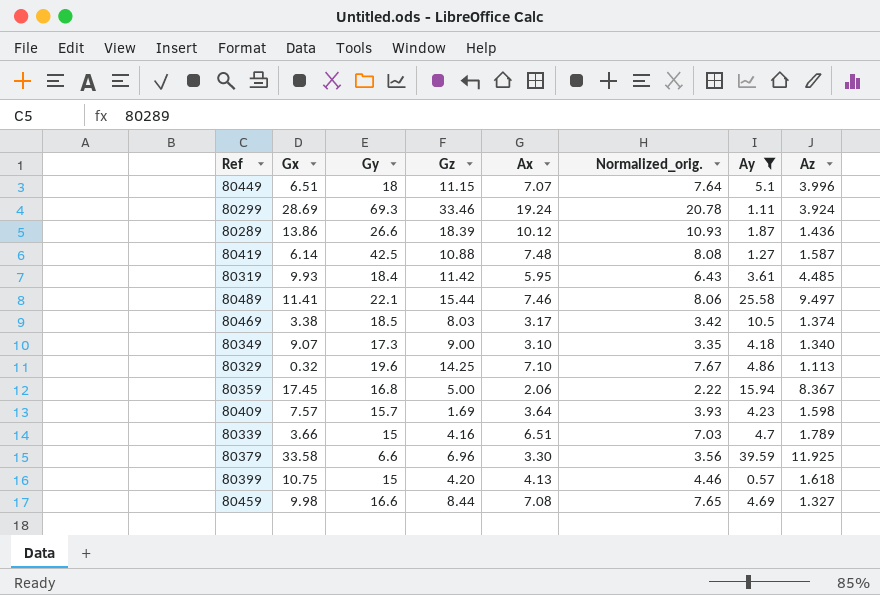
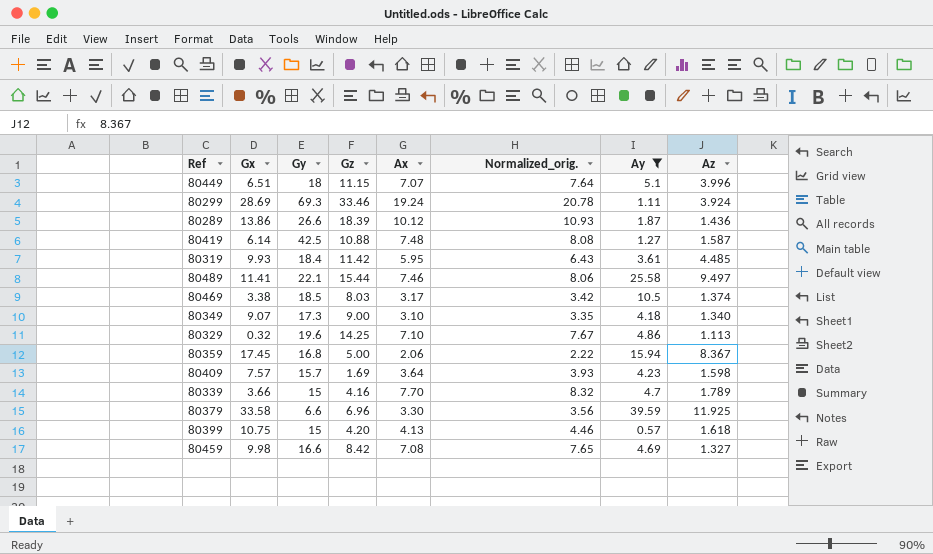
80339 | Ax: 6.51 -> 7.70
80339 | Normalized_orig.: 7.03 -> 8.32
80459 | Gz: 8.44 -> 8.42

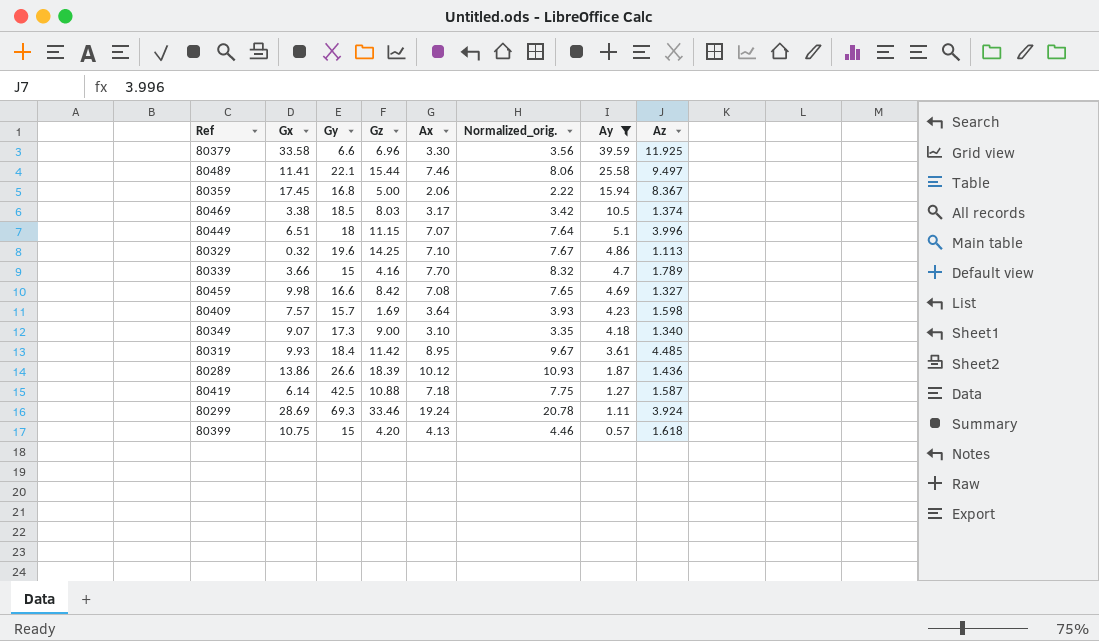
row order: none -> Ay descending
80319 | Ax: 5.95 -> 8.95
80319 | Normalized_orig.: 6.43 -> 9.67
80419 | Ax: 7.48 -> 7.18
80419 | Normalized_orig.: 8.08 -> 7.75

